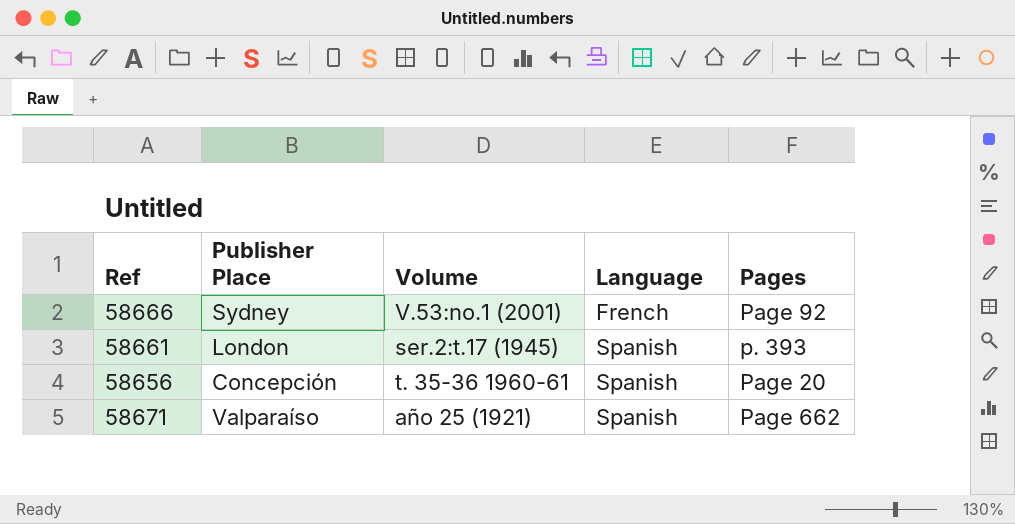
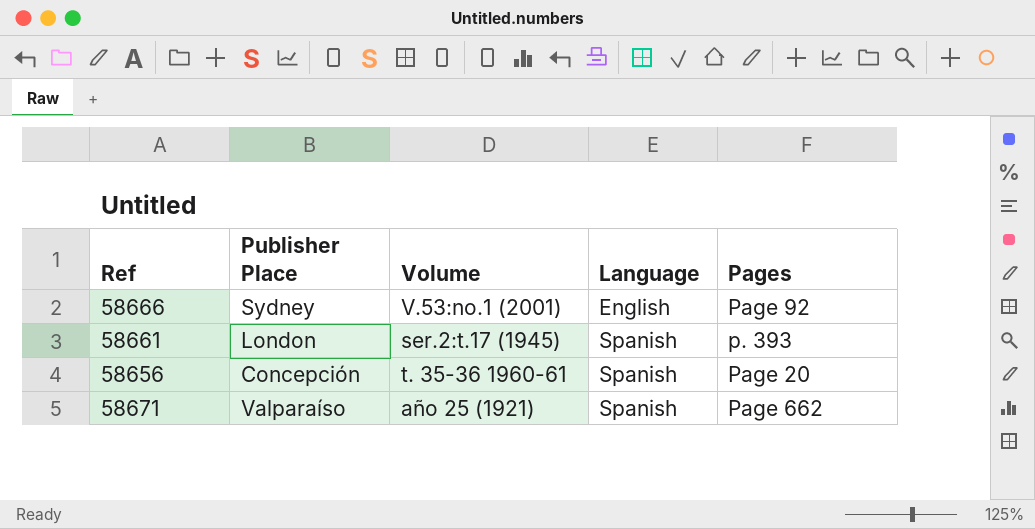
58666 | Language: French -> English

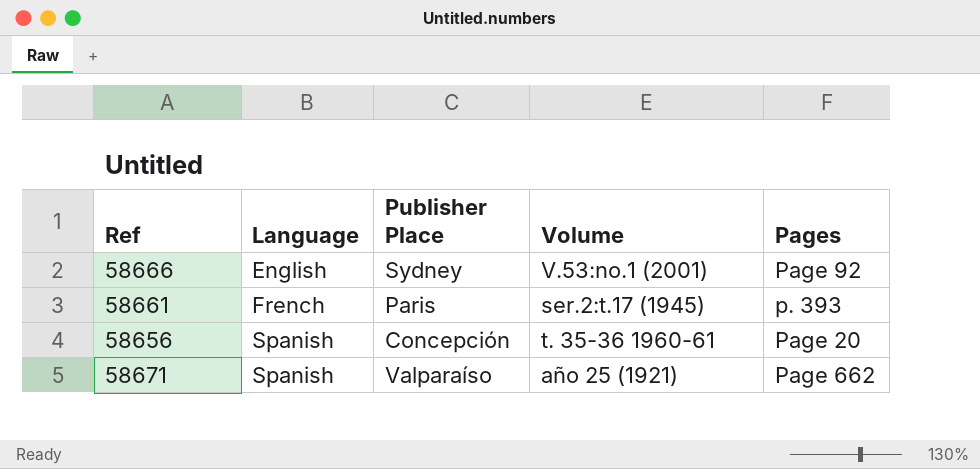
column Language | position: 4 -> 2
58661 | Language: Spanish -> French
58661 | Publisher Place: London -> Paris

